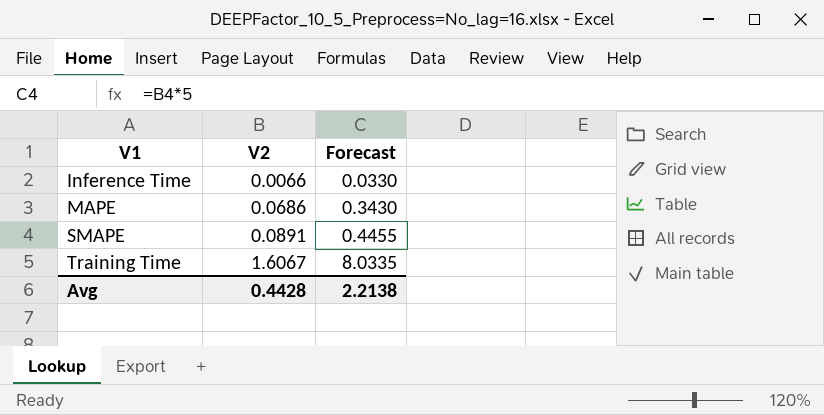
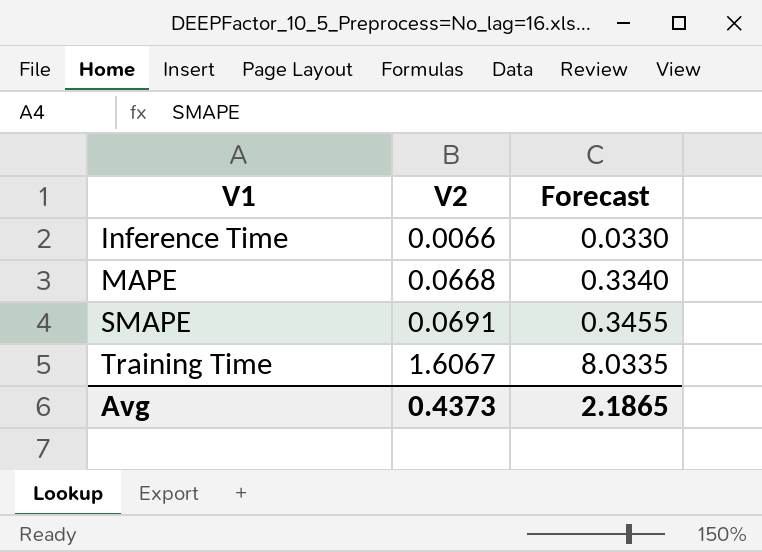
MAPE | V2: 0.0686 -> 0.0668
MAPE | Forecast: 0.3430 -> 0.3340
SMAPE | V2: 0.0891 -> 0.0691
SMAPE | Forecast: 0.4455 -> 0.3455
Avg | V2: 0.4428 -> 0.4373
Avg | Forecast: 2.2138 -> 2.1865

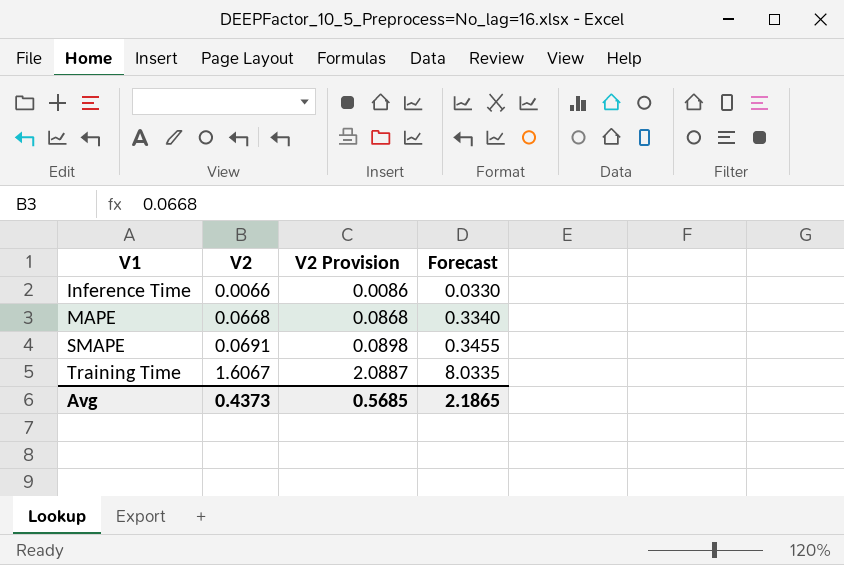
column V2 Provision | formula: none -> [V2] * 1.3

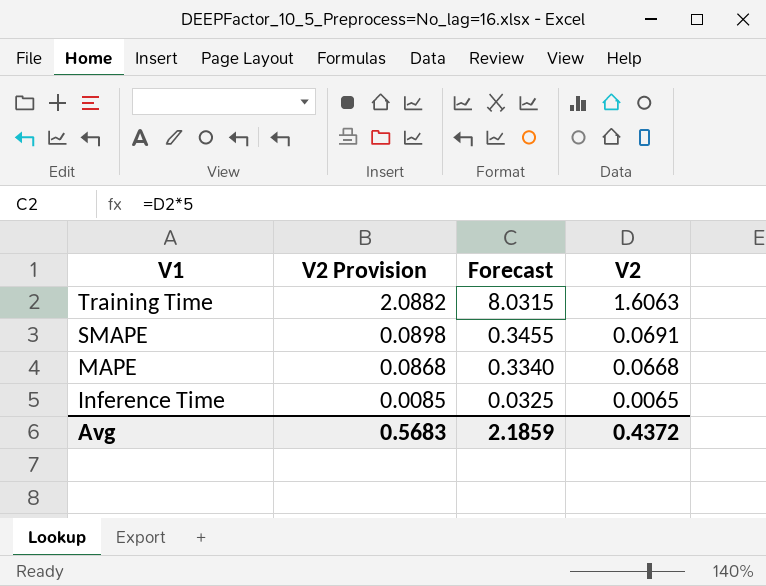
row order: V1 ascending -> V1 descending
column V2 | position: 2 -> 4
Training Time | V2 Provision: 2.0887 -> 2.0882
Training Time | Forecast: 8.0335 -> 8.0315
Training Time | V2: 1.6067 -> 1.6063
Inference Time | V2 Provision: 0.0086 -> 0.0085
Inference Time | Forecast: 0.0330 -> 0.0325
Inference Time | V2: 0.0066 -> 0.0065
Avg | V2 Provision: 0.5685 -> 0.5683
Avg | Forecast: 2.1865 -> 2.1859
Avg | V2: 0.4373 -> 0.4372

